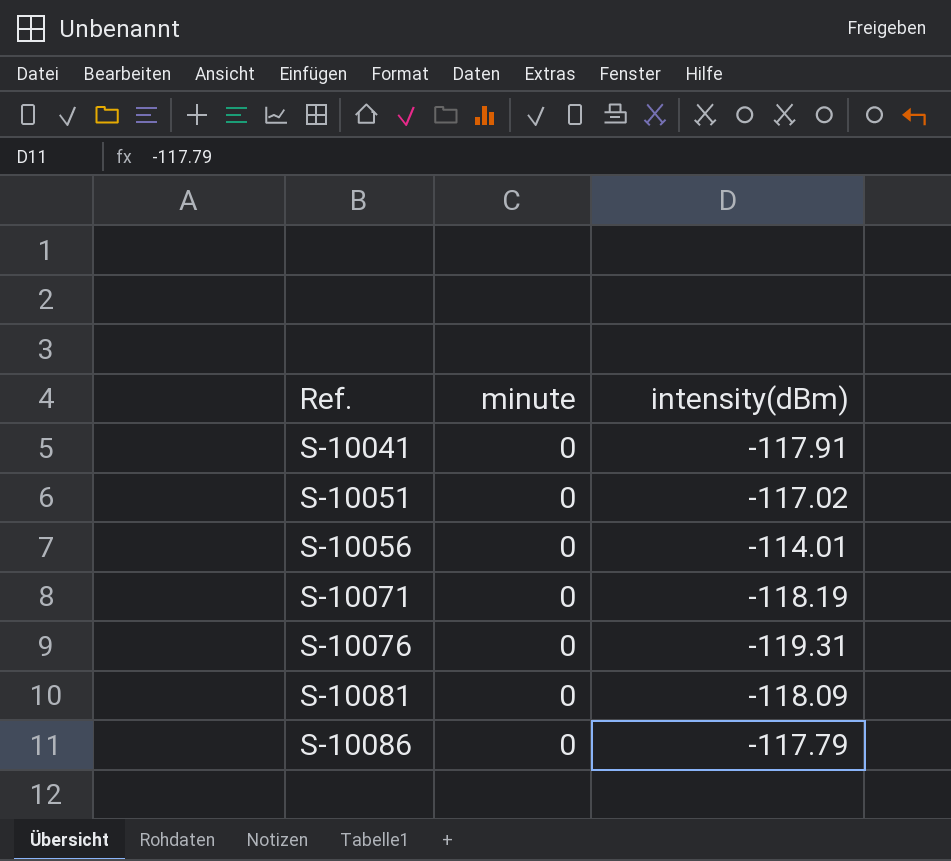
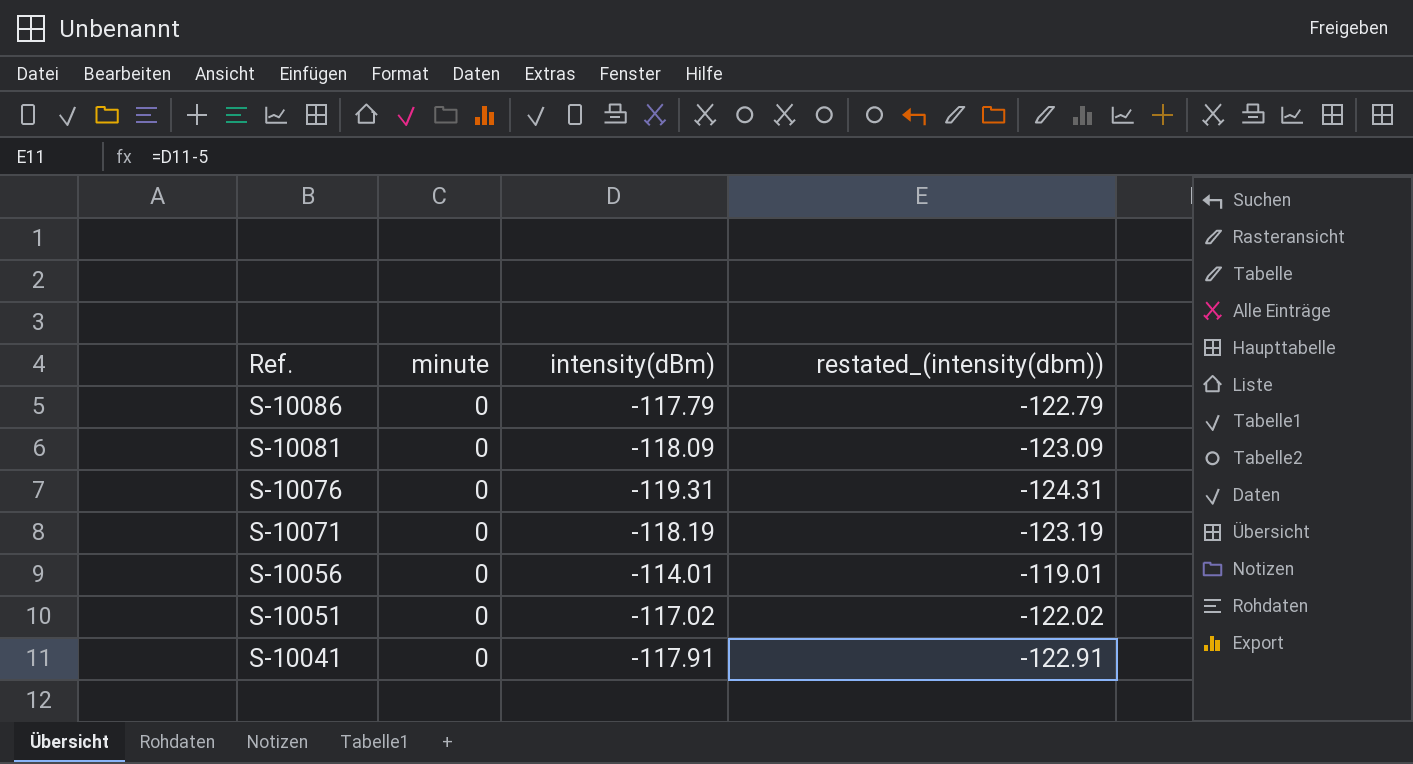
row order: Ref. ascending -> Ref. descending
column restated_(intensity(dbm)) | formula: none -> [intensity(dBm)] - 5

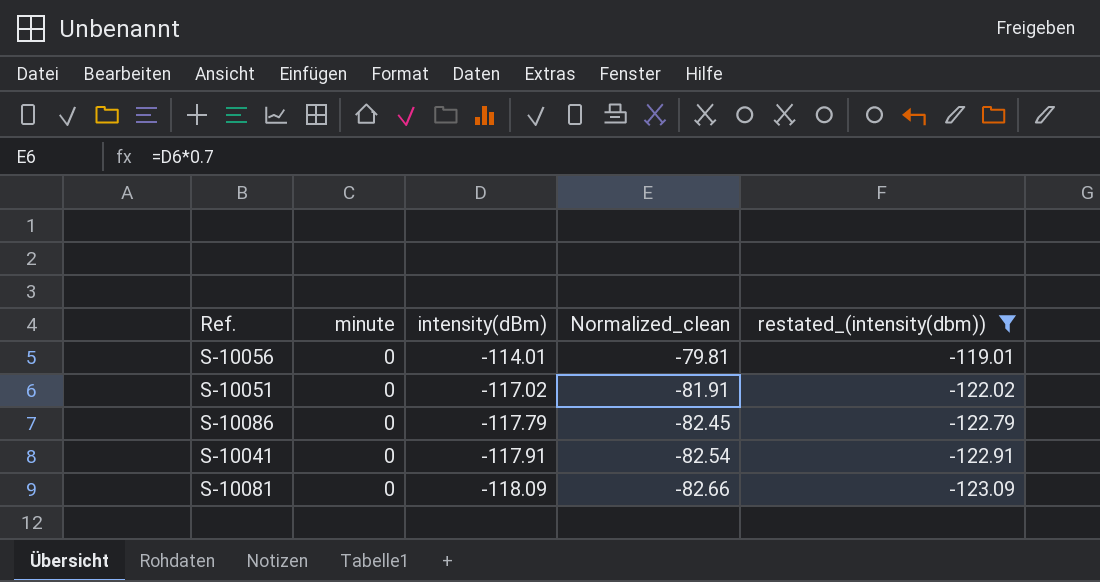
filter: none -> restated_(intensity(dbm)) >= -123.09
row order: Ref. descending -> intensity(dBm) descending
column Normalized_clean | formula: none -> [intensity(dBm)] * 0.7

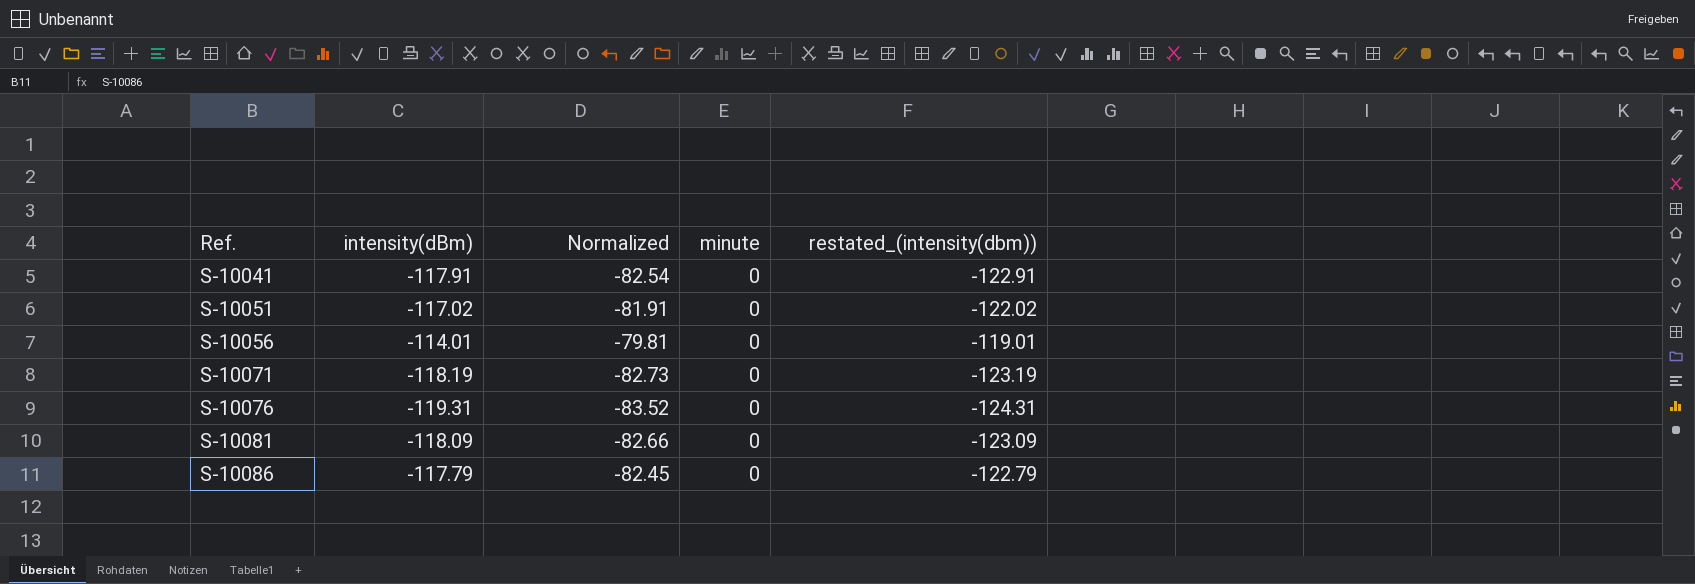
filter: restated_(intensity(dbm)) >= -123.09 -> none
row order: intensity(dBm) descending -> Ref. ascending
column name: Normalized_clean -> Normalized
column minute | position: 2 -> 4

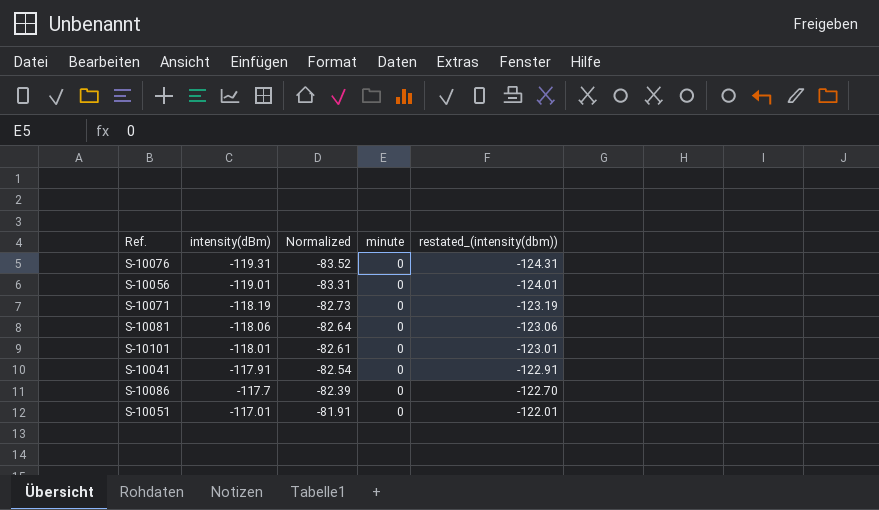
row order: Ref. ascending -> intensity(dBm) ascending
S-10056 | intensity(dBm): -114.01 -> -119.01
S-10056 | Normalized: -79.81 -> -83.31
S-10056 | restated_(intensity(dbm)): -119.01 -> -124.01
S-10081 | intensity(dBm): -118.09 -> -118.06
S-10081 | Normalized: -82.66 -> -82.64
S-10081 | restated_(intensity(dbm)): -123.09 -> -123.06
row S-10101: none -> -118.01 | -82.61 | 0 | -123.01
S-10086 | intensity(dBm): -117.79 -> -117.7
S-10086 | Normalized: -82.45 -> -82.39
S-10086 | restated_(intensity(dbm)): -122.79 -> -122.70
S-10051 | intensity(dBm): -117.02 -> -117.01
S-10051 | restated_(intensity(dbm)): -122.02 -> -122.01

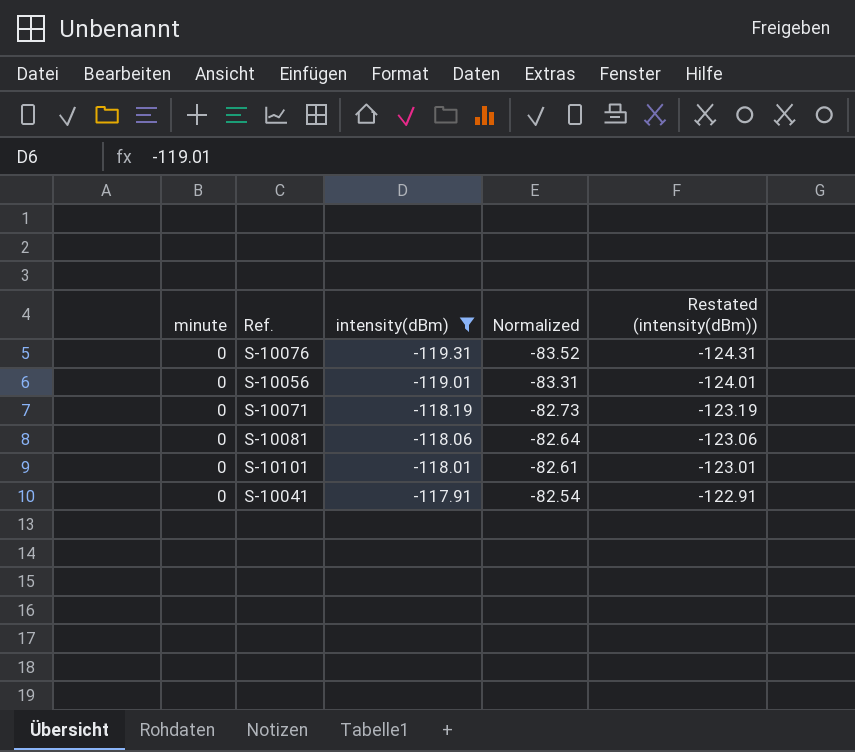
filter: none -> intensity(dBm) <= -117.91
column minute | position: 4 -> 1
column name: restated_(intensity(dbm)) -> Restated (intensity(dBm))

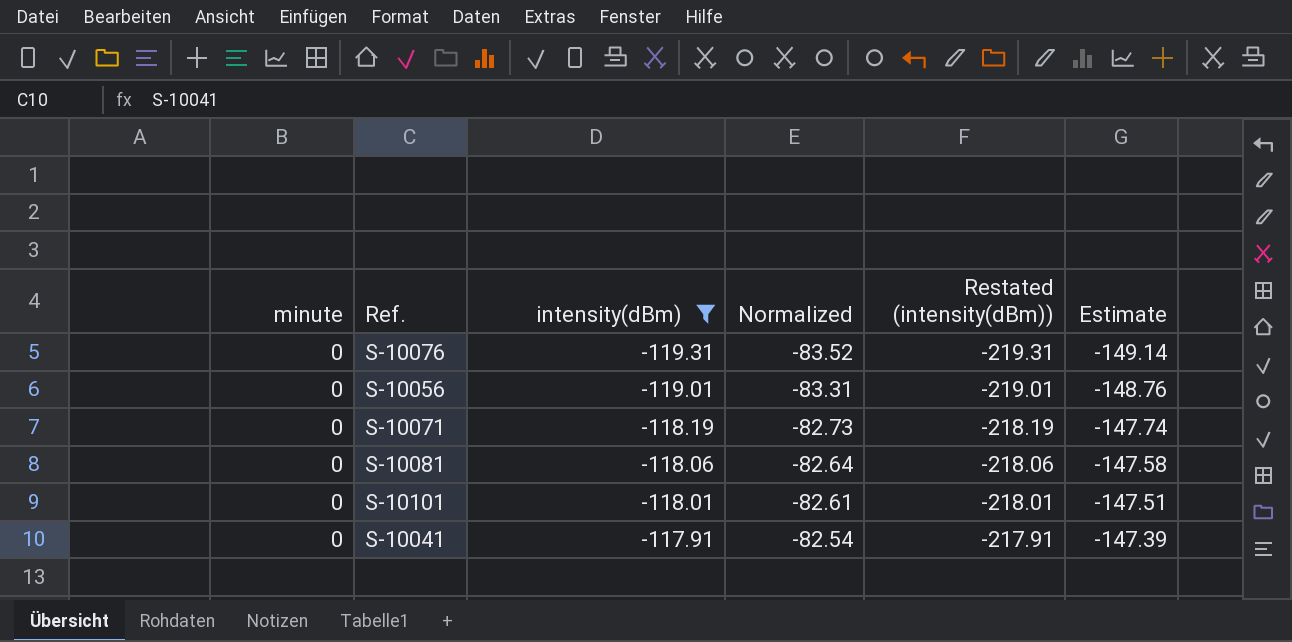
column Restated (intensity(dBm)) | formula: [intensity(dBm)] - 5 -> [intensity(dBm)] - 100
column Estimate | formula: none -> [intensity(dBm)] * 1.25

